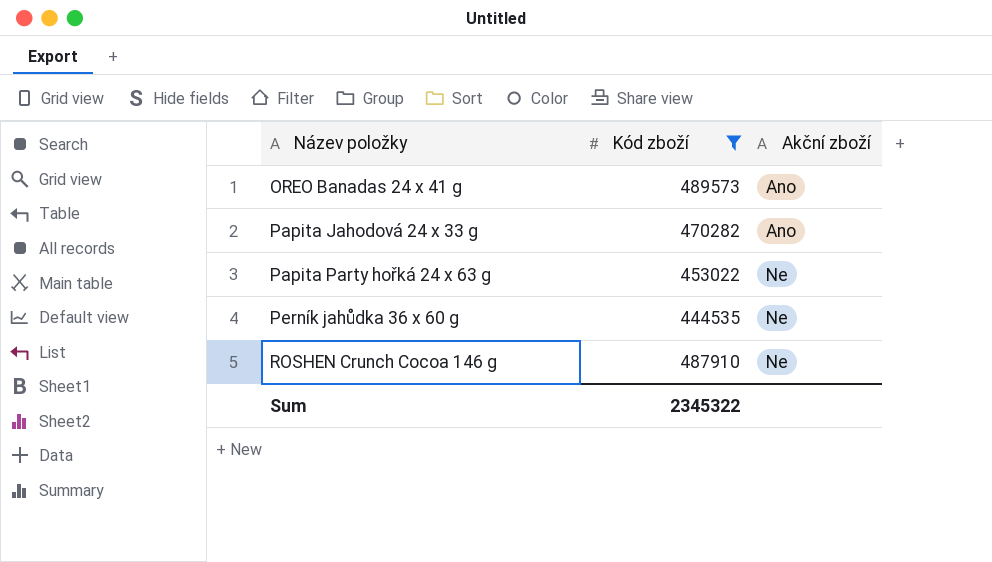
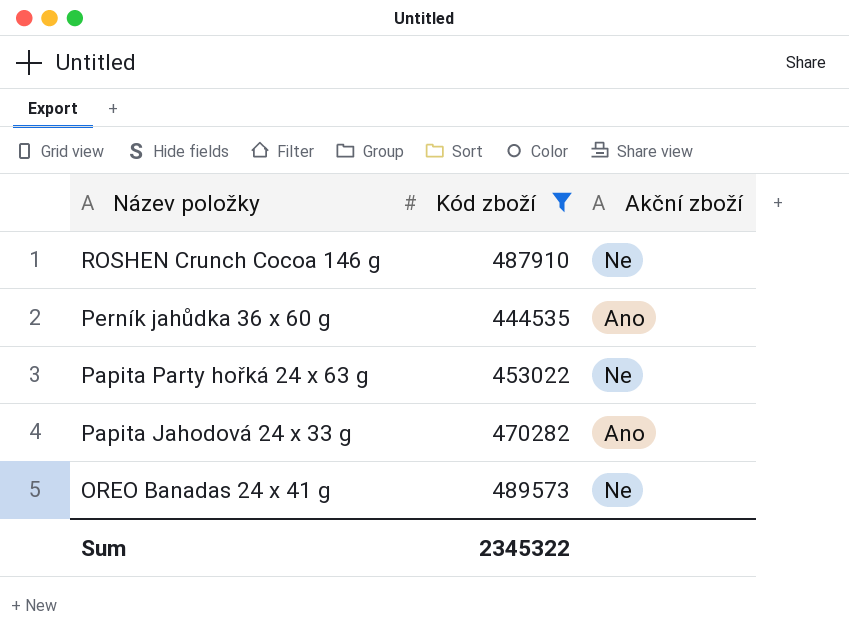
row order: Název položky ascending -> Název položky descending
Perník jahůdka 36 x 60 g | Akční zboží: Ne -> Ano
OREO Banadas 24 x 41 g | Akční zboží: Ano -> Ne

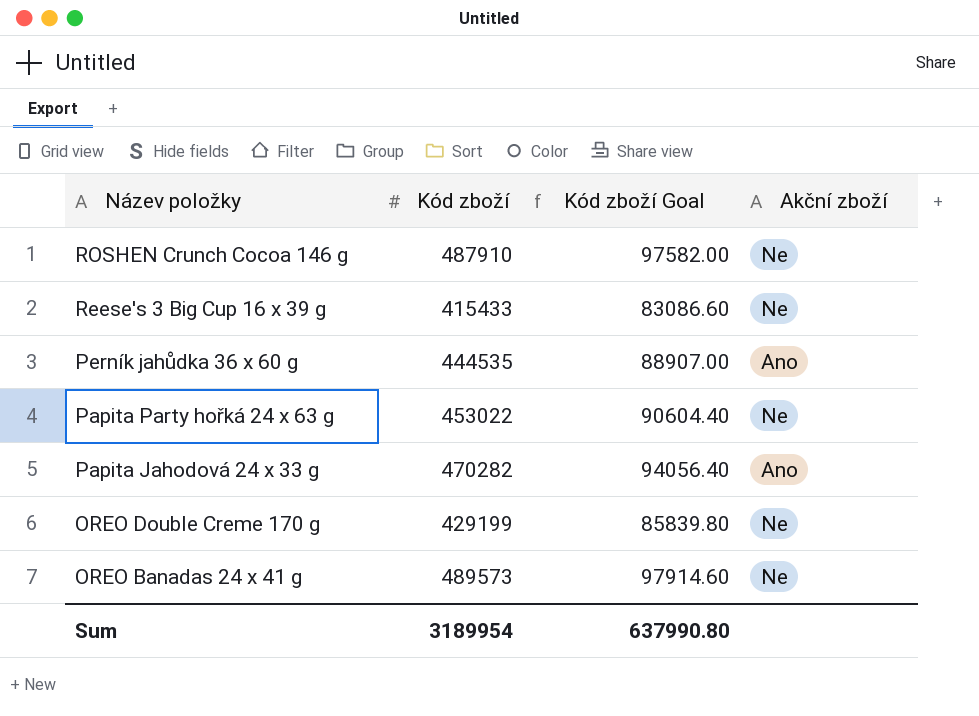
filter: Kód zboží >= 444535 -> none
column Kód zboží Goal | formula: none -> [Kód zboží] * 0.2
Sum | Kód zboží: 2345322 -> 3189954

